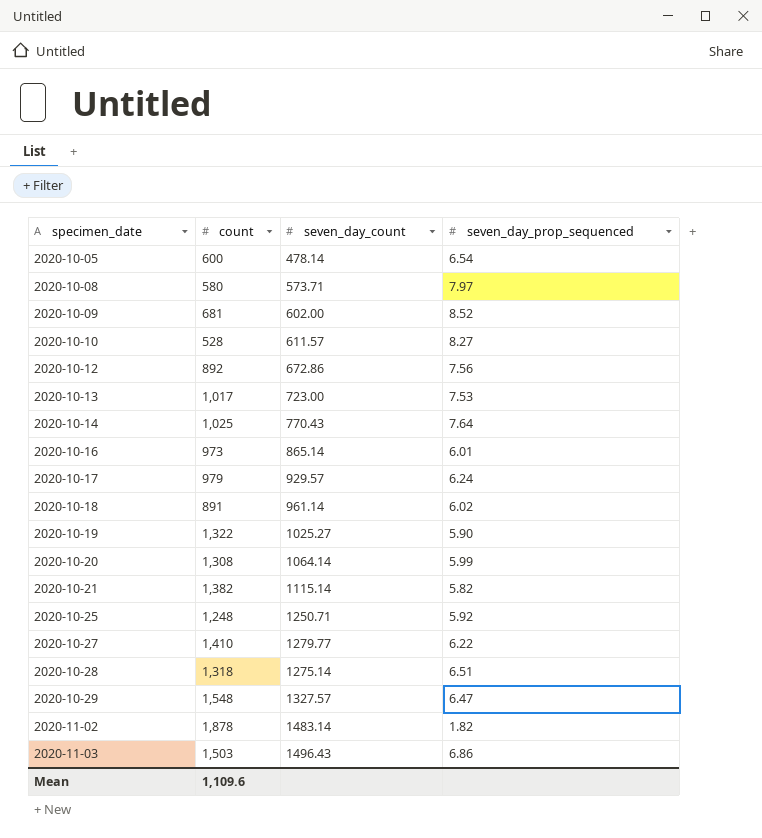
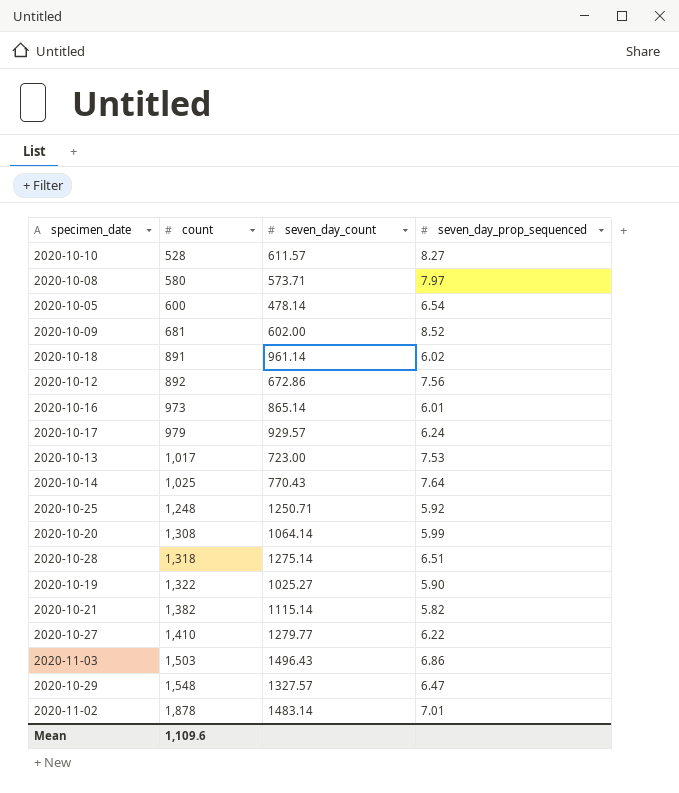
row order: specimen_date ascending -> count ascending
2020-11-02 | seven_day_prop_sequenced: 1.82 -> 7.01

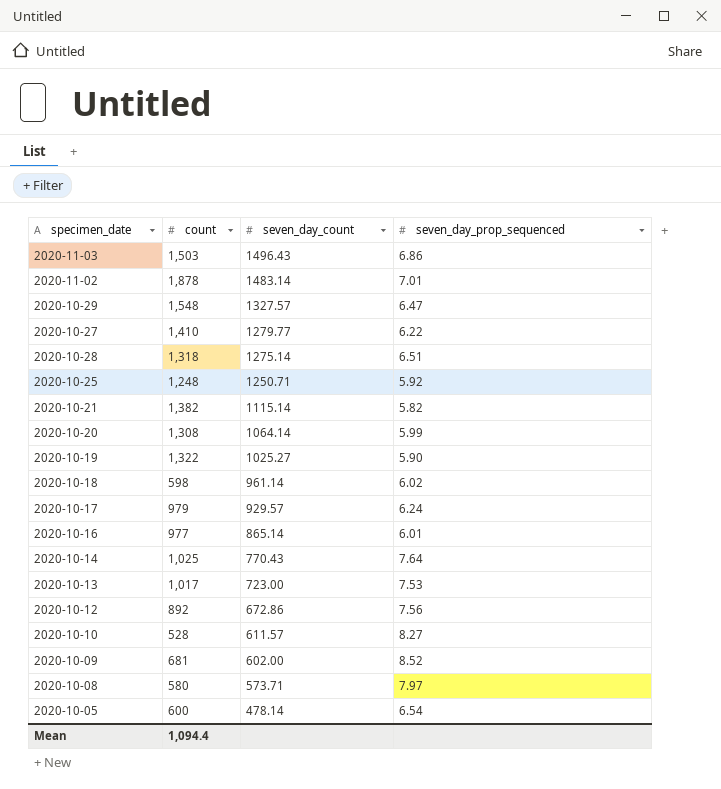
row order: count ascending -> seven_day_count descending
2020-10-18 | count: 891 -> 598
2020-10-16 | count: 973 -> 977
Mean | count: 1,109.6 -> 1,094.4

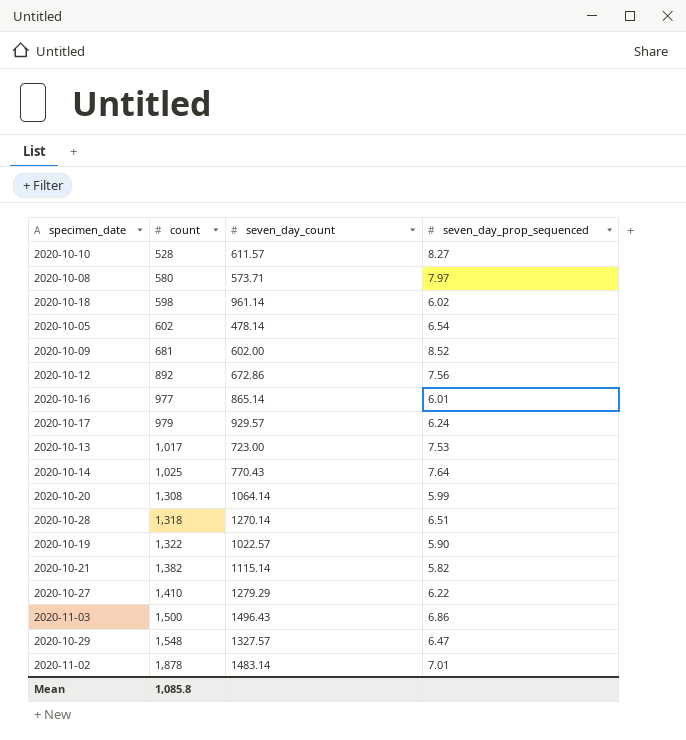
row order: seven_day_count descending -> count ascending
row 2020-10-25: 1,248 | 1250.71 | 5.92 -> none
2020-10-05 | count: 600 -> 602
2020-10-28 | seven_day_count: 1275.14 -> 1270.14
2020-10-19 | seven_day_count: 1025.27 -> 1022.57
2020-10-27 | seven_day_count: 1279.77 -> 1279.29
2020-11-03 | count: 1,503 -> 1,500
Mean | count: 1,094.4 -> 1,085.8

